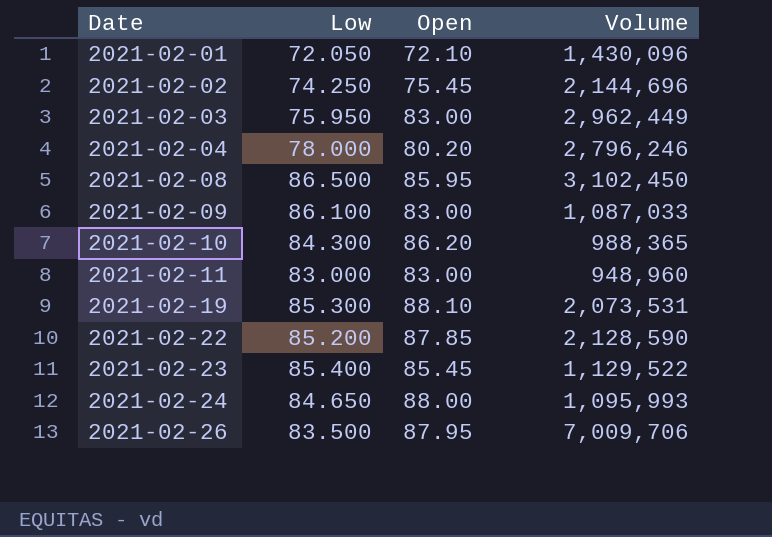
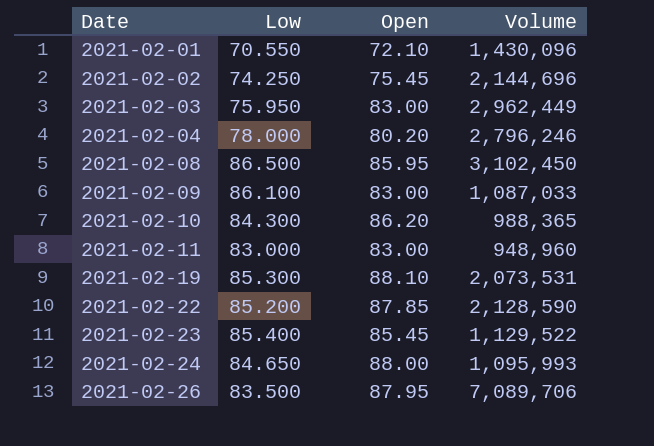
2021-02-01 | Low: 72.050 -> 70.550
2021-02-26 | Volume: 7,009,706 -> 7,089,706

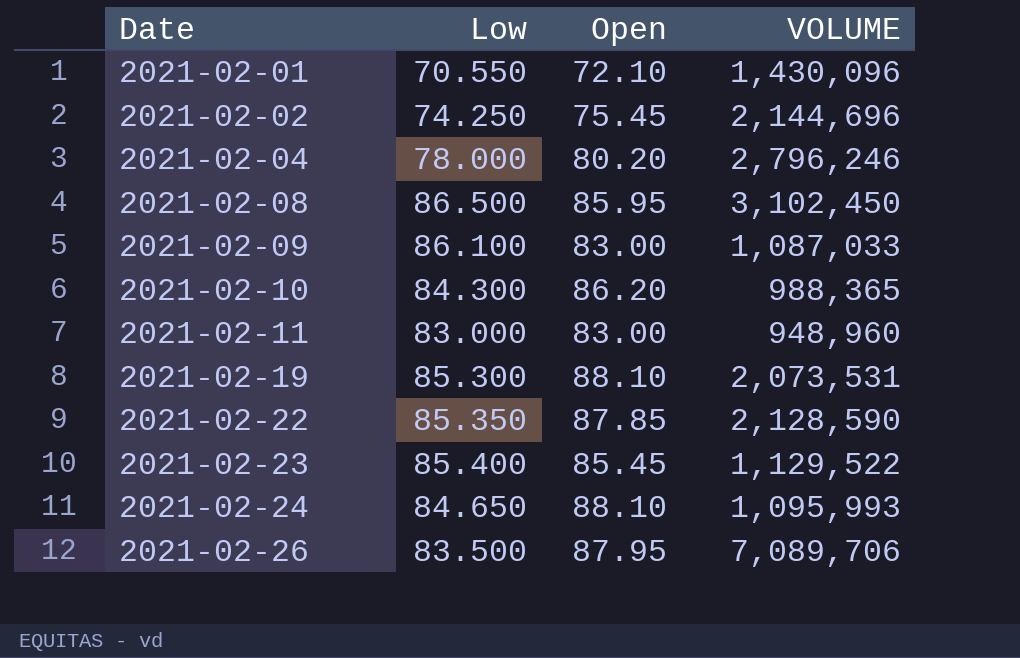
column name: Volume -> VOLUME
row 2021-02-03: 75.950 | 83.00 | 2,962,449 -> none
2021-02-22 | Low: 85.200 -> 85.350
2021-02-24 | Open: 88.00 -> 88.10

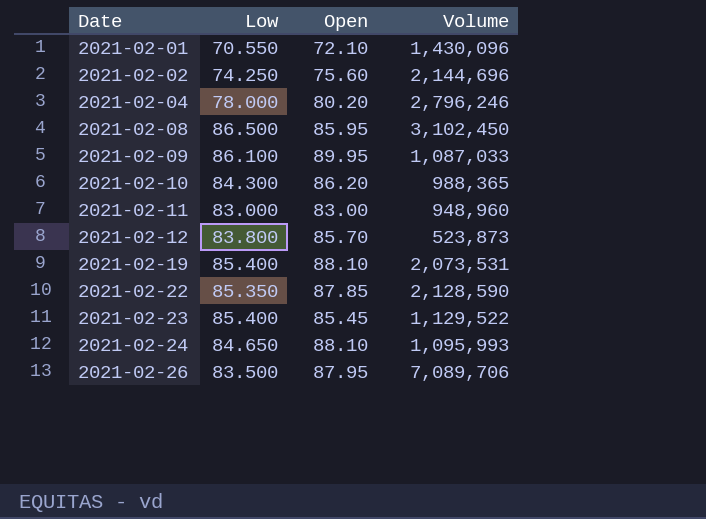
column name: VOLUME -> Volume
2021-02-02 | Open: 75.45 -> 75.60
2021-02-09 | Open: 83.00 -> 89.95
row 2021-02-12: none -> 83.800 | 85.70 | 523,873
2021-02-19 | Low: 85.300 -> 85.400

